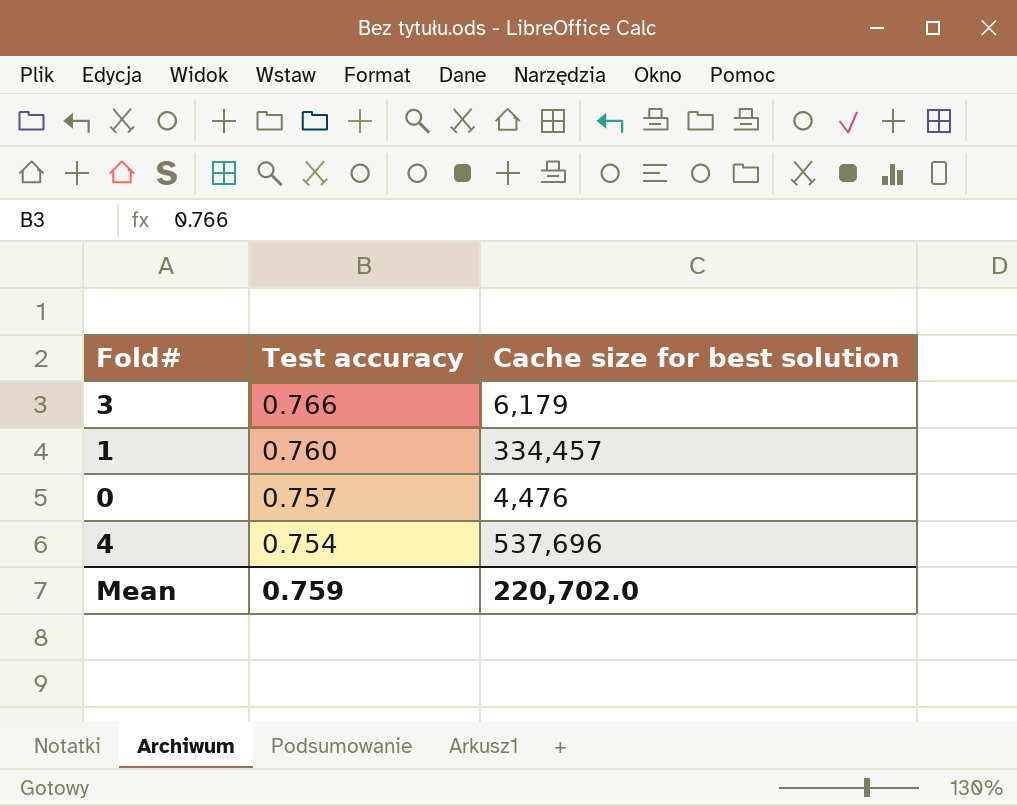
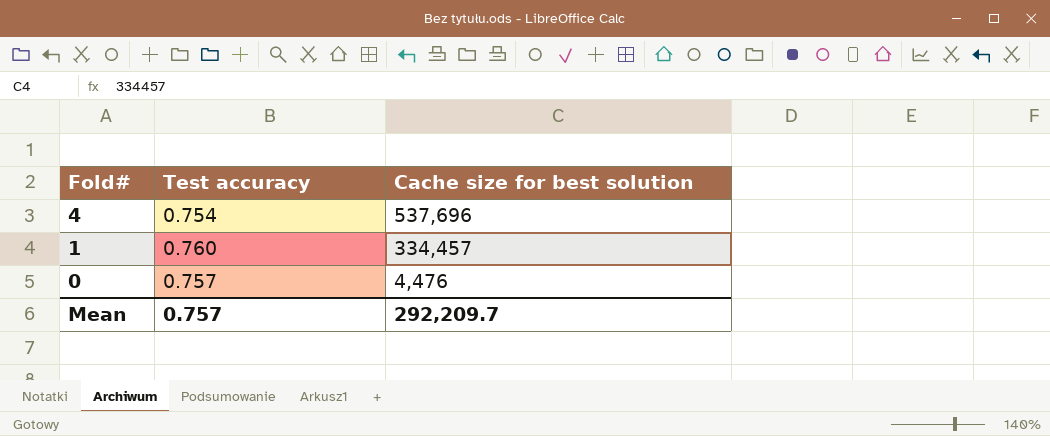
row order: Test accuracy descending -> Fold# descending
row 3: 0.766 | 6,179 -> none
Mean | Test accuracy: 0.759 -> 0.757
Mean | Cache size for best solution: 220,702.0 -> 292,209.7

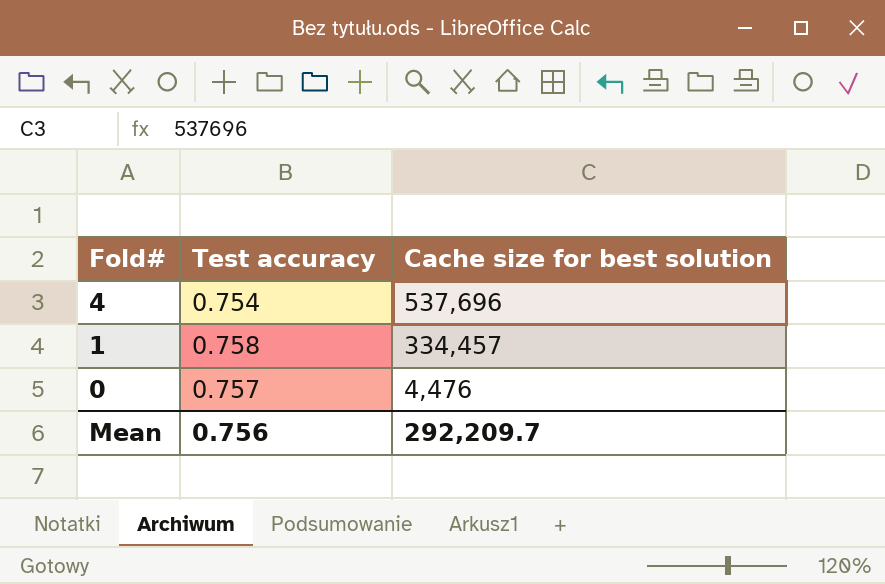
1 | Test accuracy: 0.760 -> 0.758
Mean | Test accuracy: 0.757 -> 0.756

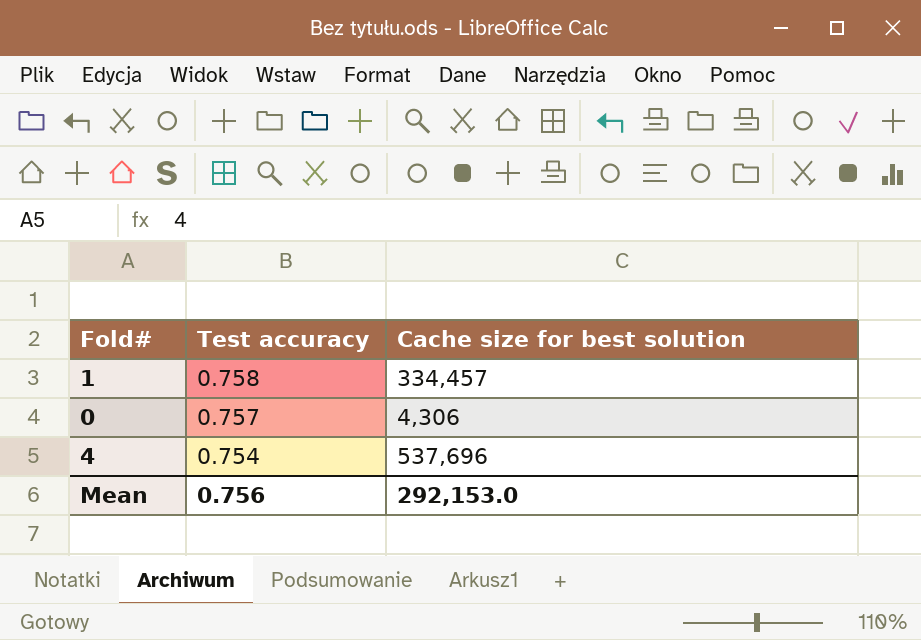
row order: Fold# descending -> Test accuracy descending
0 | Cache size for best solution: 4,476 -> 4,306
Mean | Cache size for best solution: 292,209.7 -> 292,153.0

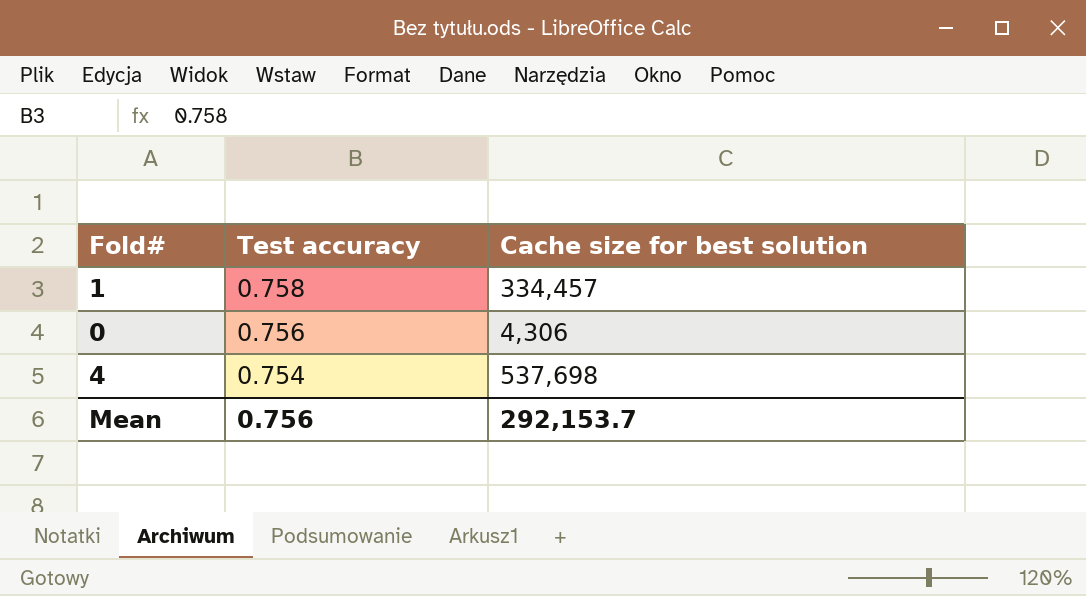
0 | Test accuracy: 0.757 -> 0.756
4 | Cache size for best solution: 537,696 -> 537,698
Mean | Cache size for best solution: 292,153.0 -> 292,153.7

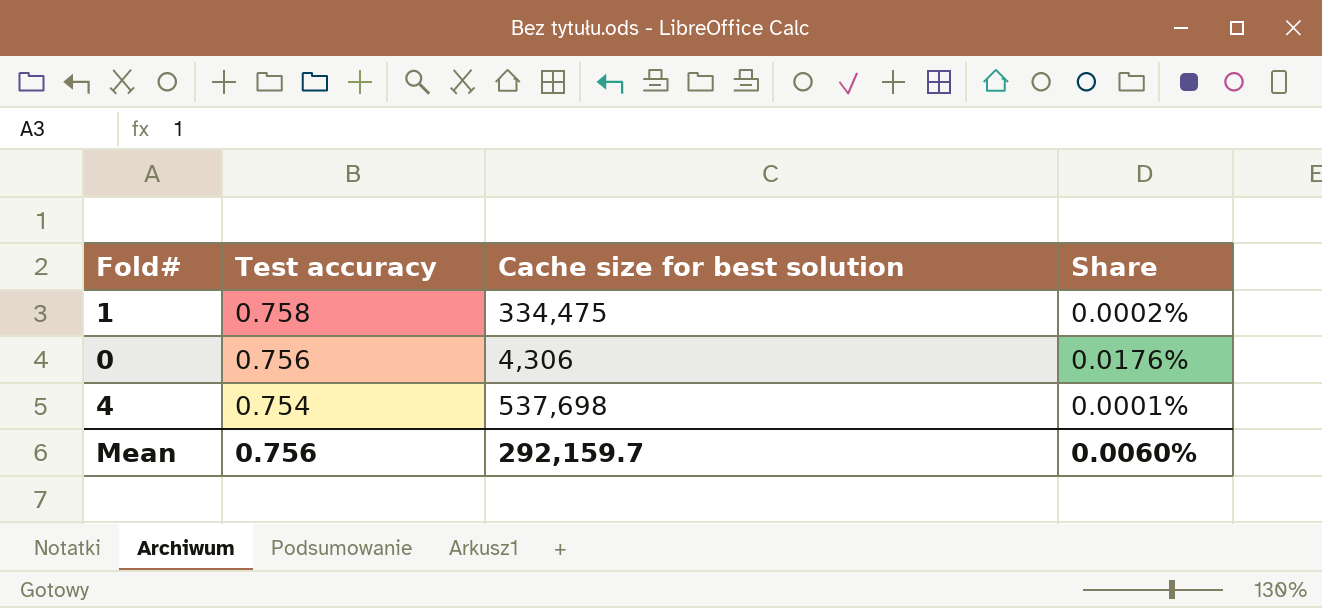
column Share | formula: none -> [Test accuracy] / [Cache size for best solution]
1 | Cache size for best solution: 334,457 -> 334,475
Mean | Cache size for best solution: 292,153.7 -> 292,159.7

